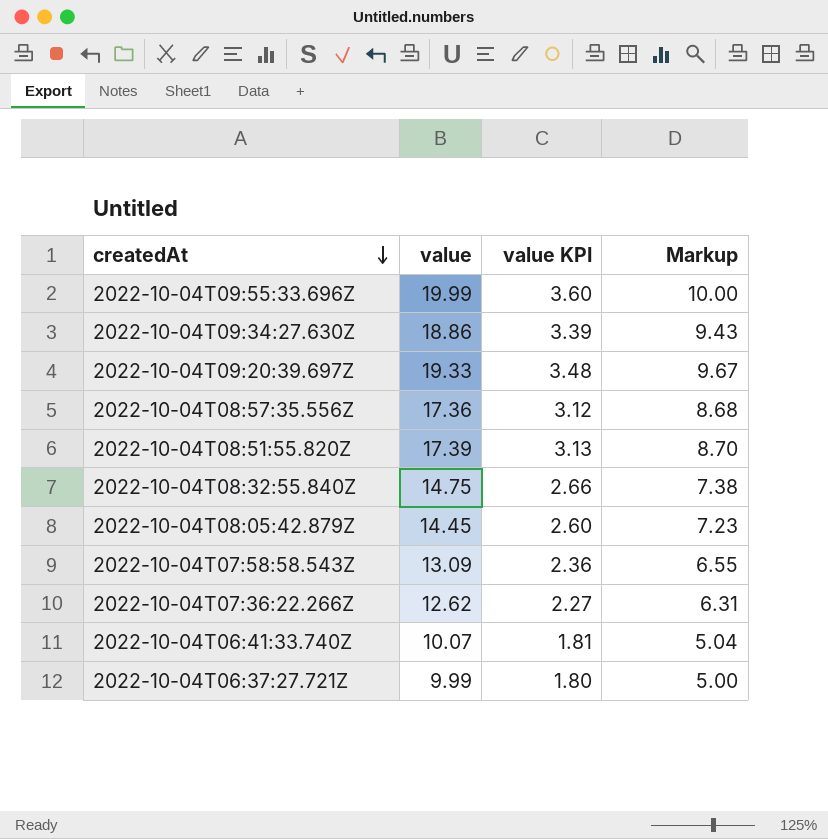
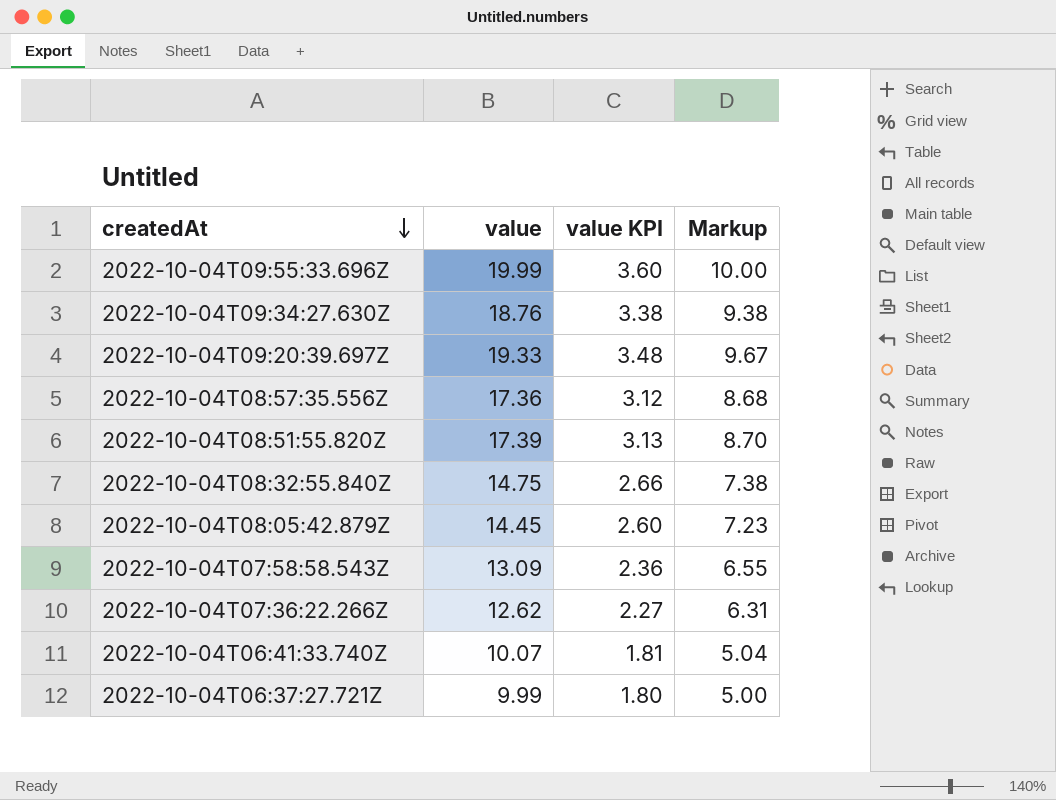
2022-10-04T09:34:27.630Z | value: 18.86 -> 18.76
2022-10-04T09:34:27.630Z | value KPI: 3.39 -> 3.38
2022-10-04T09:34:27.630Z | Markup: 9.43 -> 9.38

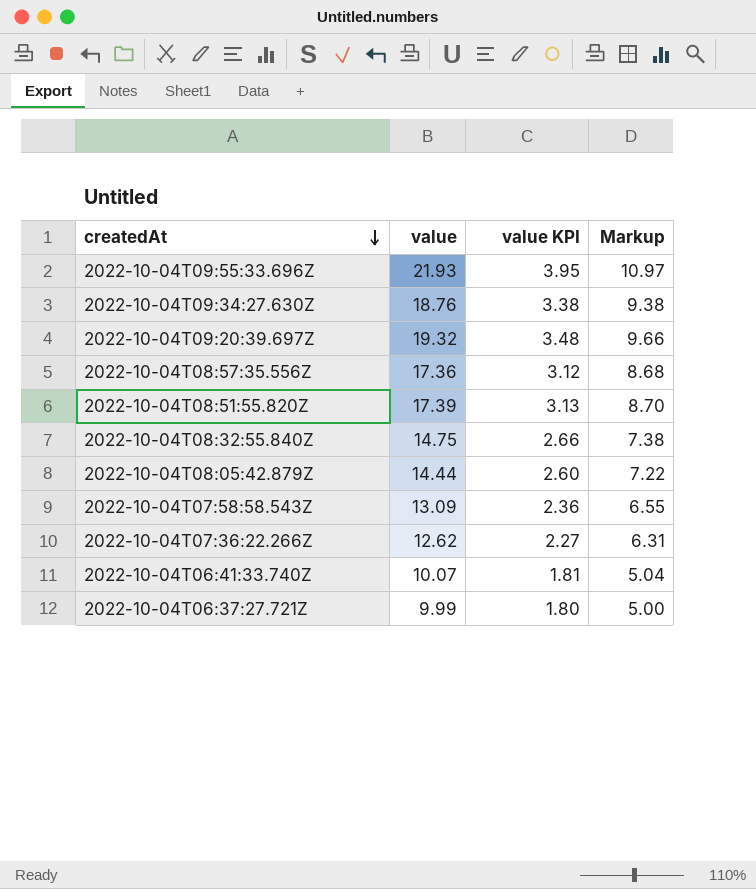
2022-10-04T09:55:33.696Z | value: 19.99 -> 21.93
2022-10-04T09:55:33.696Z | value KPI: 3.60 -> 3.95
2022-10-04T09:55:33.696Z | Markup: 10.00 -> 10.97
2022-10-04T09:20:39.697Z | value: 19.33 -> 19.32
2022-10-04T09:20:39.697Z | Markup: 9.67 -> 9.66
2022-10-04T08:05:42.879Z | value: 14.45 -> 14.44
2022-10-04T08:05:42.879Z | Markup: 7.23 -> 7.22

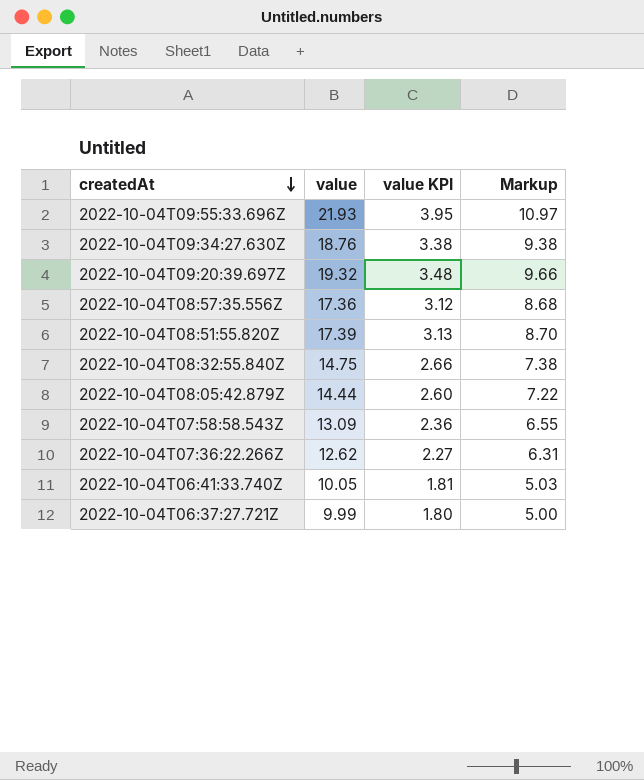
2022-10-04T06:41:33.740Z | value: 10.07 -> 10.05
2022-10-04T06:41:33.740Z | Markup: 5.04 -> 5.03

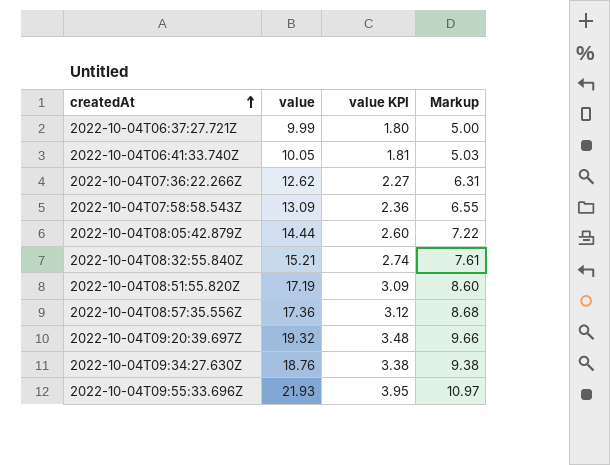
row order: createdAt descending -> createdAt ascending
2022-10-04T08:32:55.840Z | value: 14.75 -> 15.21
2022-10-04T08:32:55.840Z | value KPI: 2.66 -> 2.74
2022-10-04T08:32:55.840Z | Markup: 7.38 -> 7.61
2022-10-04T08:51:55.820Z | value: 17.39 -> 17.19
2022-10-04T08:51:55.820Z | value KPI: 3.13 -> 3.09
2022-10-04T08:51:55.820Z | Markup: 8.70 -> 8.60

